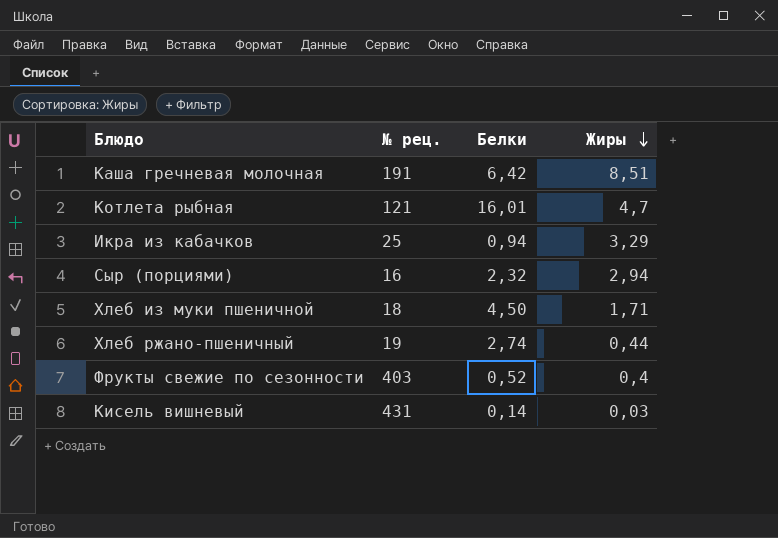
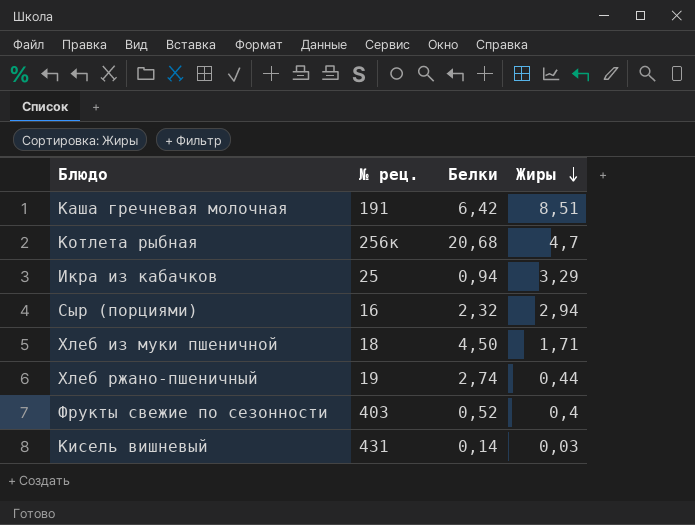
Котлета рыбная | № рец.: 121 -> 256к
Котлета рыбная | Белки: 16,01 -> 20,68

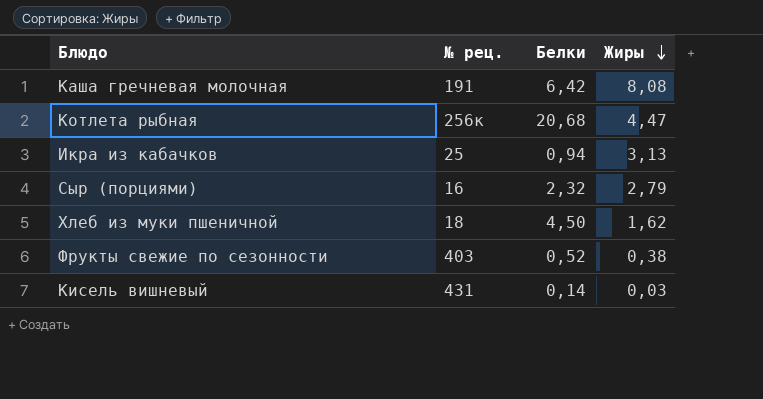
row Хлеб ржано-пшеничный: 19 | 2,74 | 0,44 -> none
Каша гречневая молочная | Жиры: 8,51 -> 8,08
Котлета рыбная | Жиры: 4,7 -> 4,47
Икра из кабачков | Жиры: 3,29 -> 3,13
Сыр (порциями) | Жиры: 2,94 -> 2,79
Хлеб из муки пшеничной | Жиры: 1,71 -> 1,62
Фрукты свежие по сезонности | Жиры: 0,4 -> 0,38

